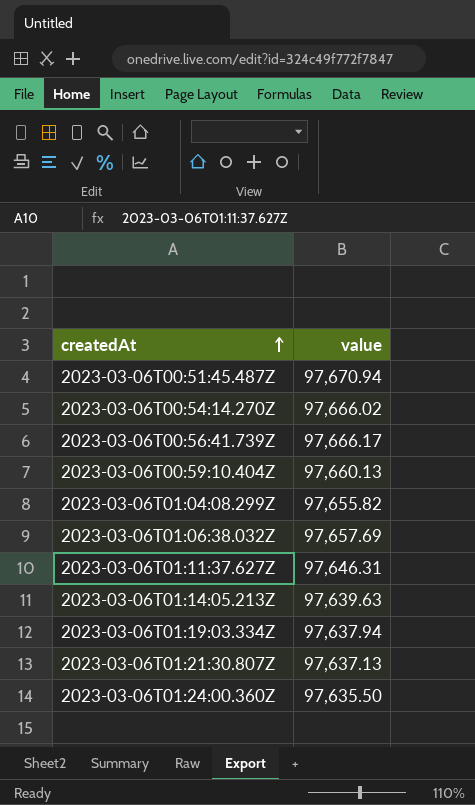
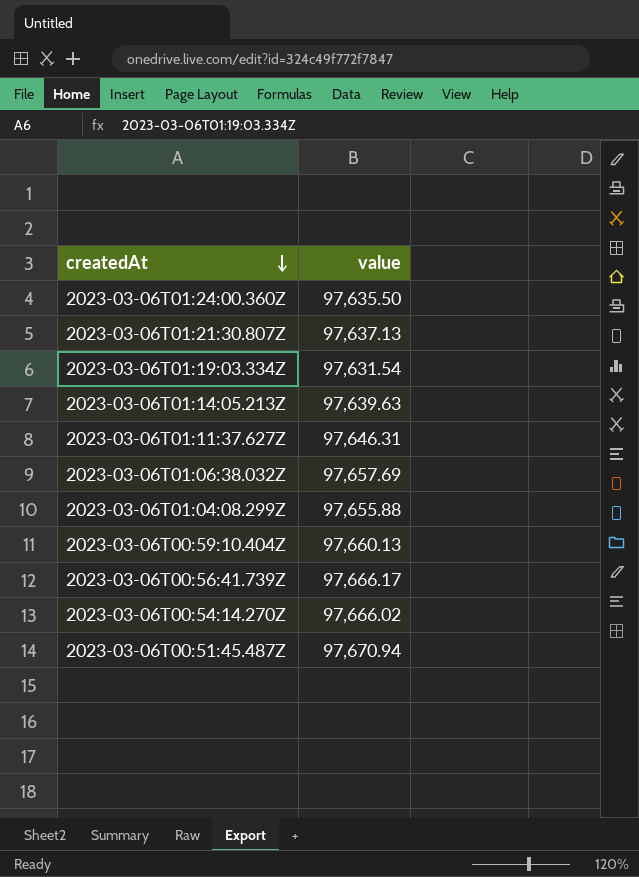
row order: createdAt ascending -> createdAt descending
2023-03-06T01:19:03.334Z | value: 97,637.94 -> 97,631.54
2023-03-06T01:04:08.299Z | value: 97,655.82 -> 97,655.88

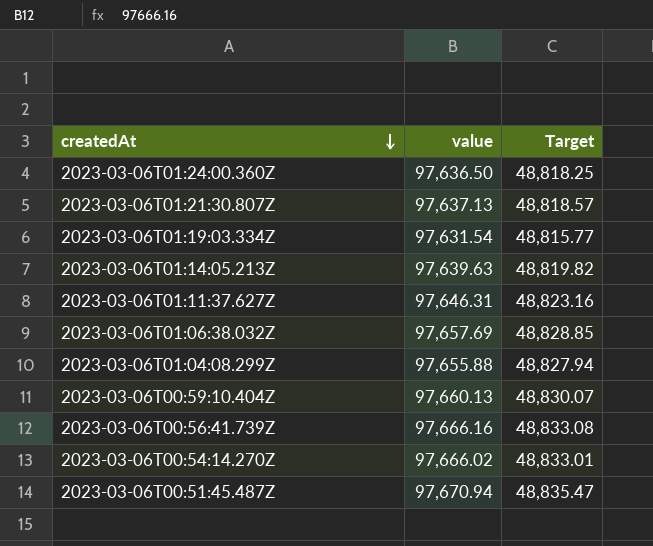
column Target | formula: none -> [value] * 0.5
2023-03-06T01:24:00.360Z | value: 97,635.50 -> 97,636.50
2023-03-06T00:56:41.739Z | value: 97,666.17 -> 97,666.16

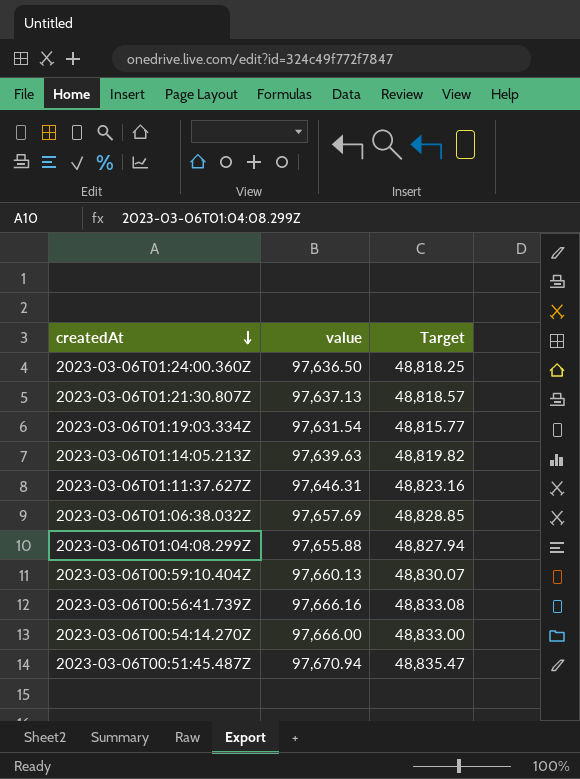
2023-03-06T00:54:14.270Z | value: 97,666.02 -> 97,666.00
2023-03-06T00:54:14.270Z | Target: 48,833.01 -> 48,833.00

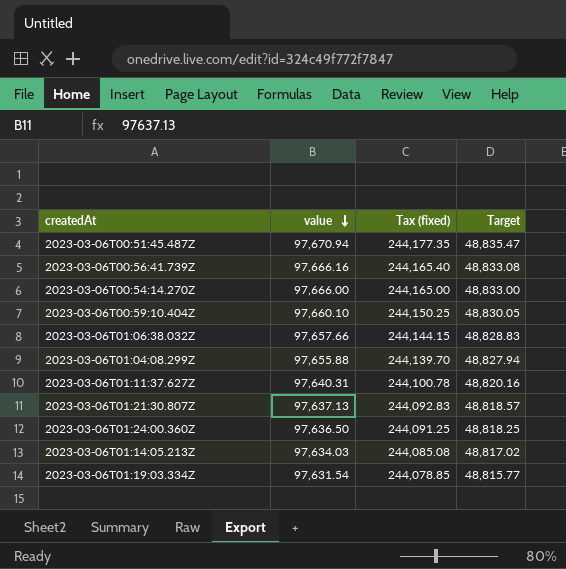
row order: createdAt descending -> value descending
column Tax (fixed) | formula: none -> [value] * 2.5
2023-03-06T00:59:10.404Z | value: 97,660.13 -> 97,660.10
2023-03-06T00:59:10.404Z | Target: 48,830.07 -> 48,830.05
2023-03-06T01:06:38.032Z | value: 97,657.69 -> 97,657.66
2023-03-06T01:06:38.032Z | Target: 48,828.85 -> 48,828.83
2023-03-06T01:11:37.627Z | value: 97,646.31 -> 97,640.31
2023-03-06T01:11:37.627Z | Target: 48,823.16 -> 48,820.16
2023-03-06T01:14:05.213Z | value: 97,639.63 -> 97,634.03
2023-03-06T01:14:05.213Z | Target: 48,819.82 -> 48,817.02

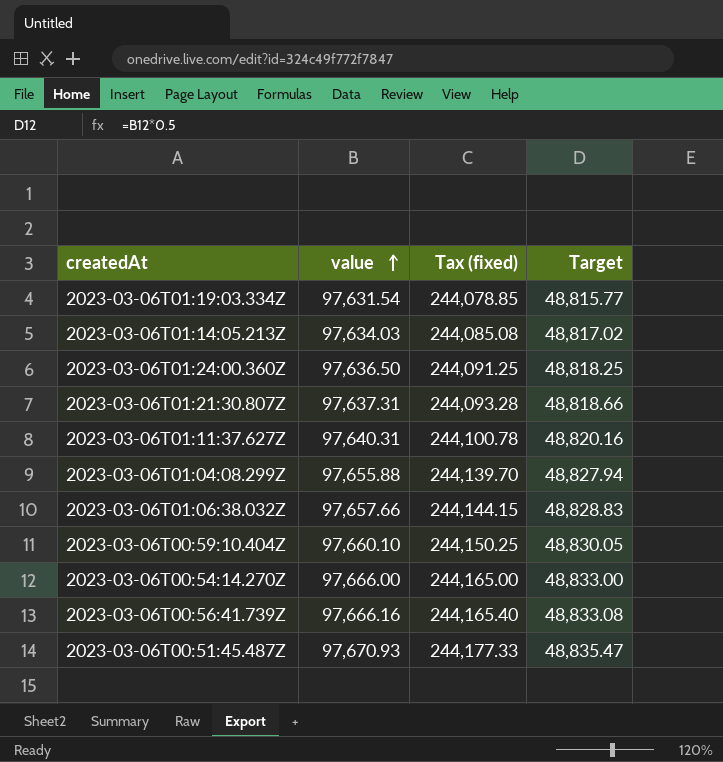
row order: value descending -> value ascending
2023-03-06T01:21:30.807Z | value: 97,637.13 -> 97,637.31
2023-03-06T01:21:30.807Z | Tax (fixed): 244,092.83 -> 244,093.28
2023-03-06T01:21:30.807Z | Target: 48,818.57 -> 48,818.66
2023-03-06T00:51:45.487Z | value: 97,670.94 -> 97,670.93
2023-03-06T00:51:45.487Z | Tax (fixed): 244,177.35 -> 244,177.33

